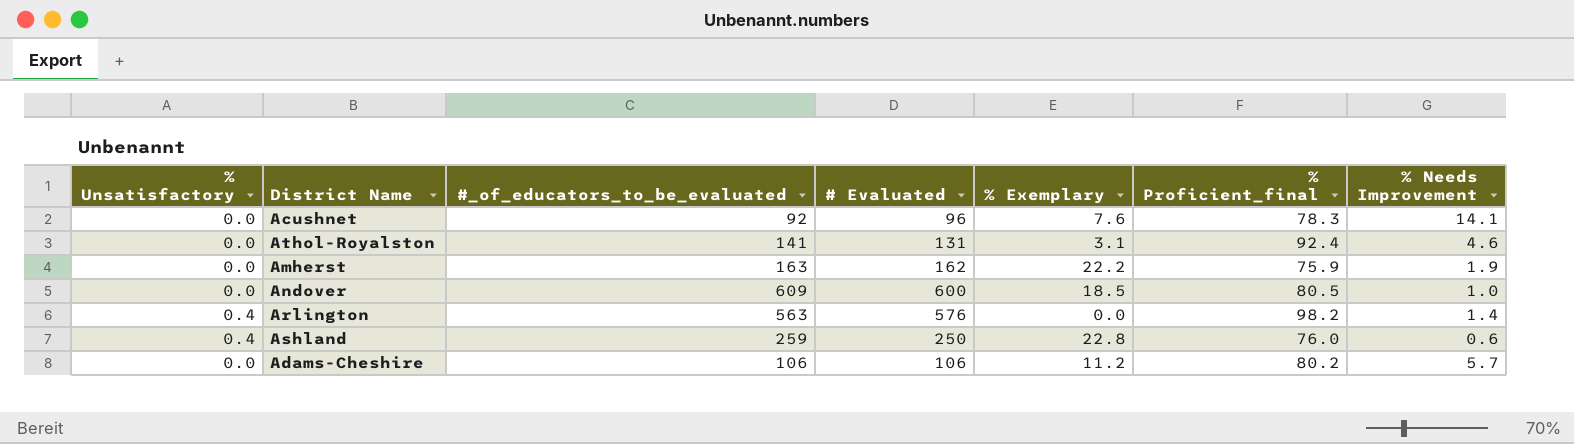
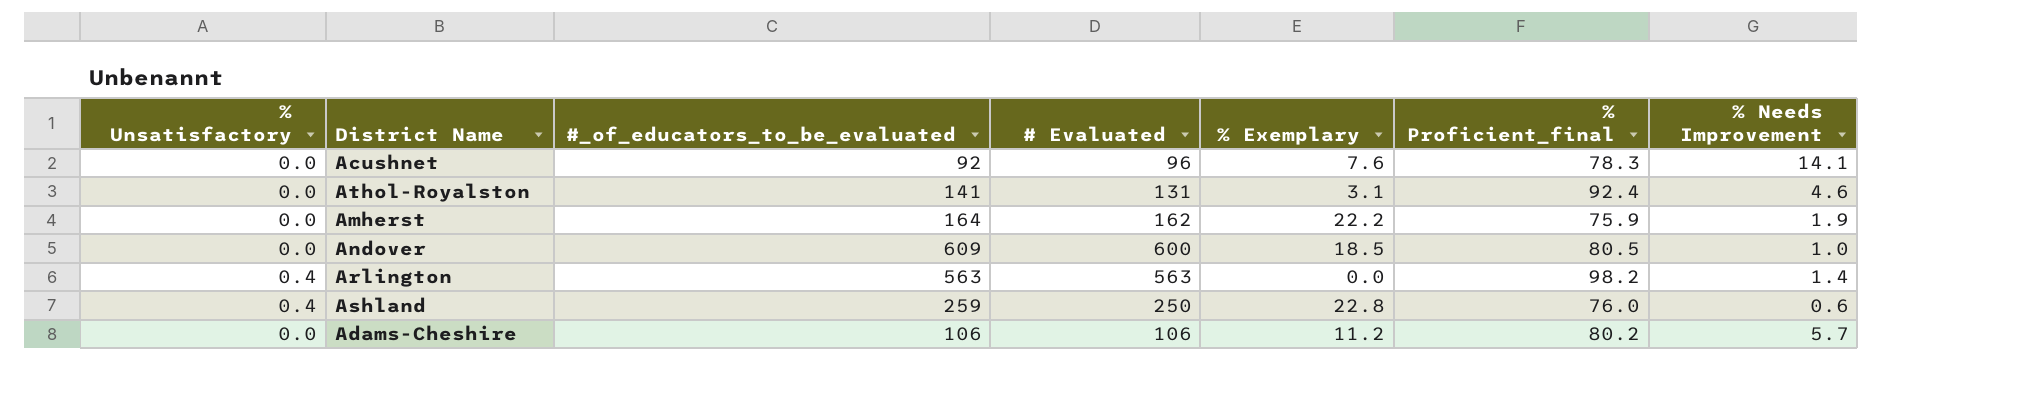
Amherst | #_of_educators_to_be_evaluated: 163 -> 164
Arlington | # Evaluated: 576 -> 563

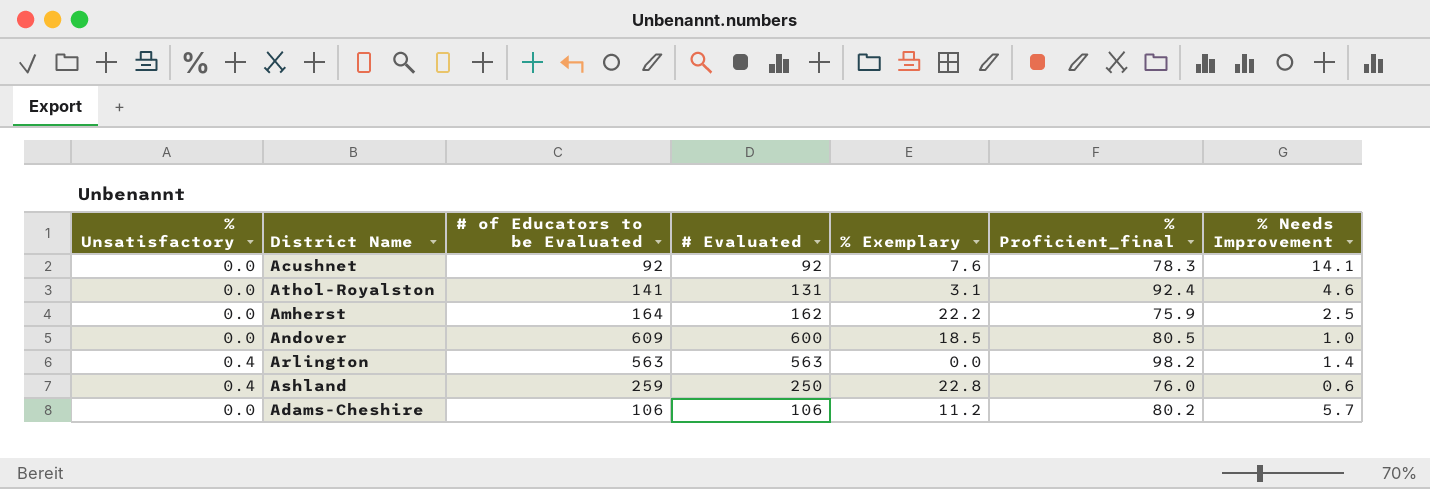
column name: #_of_educators_to_be_evaluated -> # of Educators to be Evaluated
Acushnet | # Evaluated: 96 -> 92
Amherst | % Needs Improvement: 1.9 -> 2.5

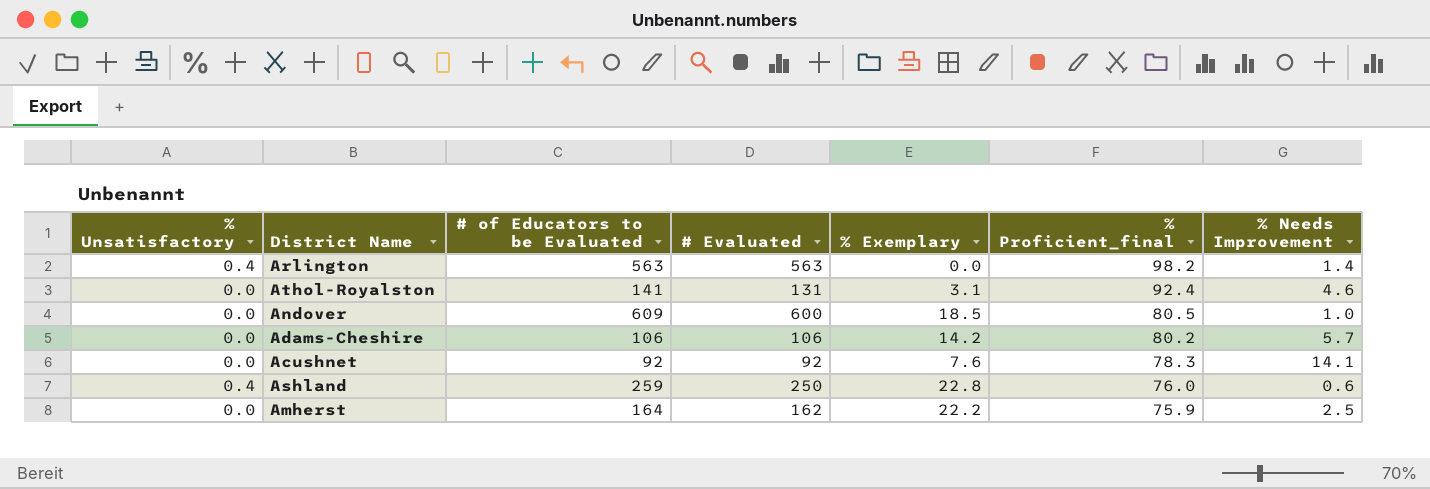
row order: none -> % Proficient_final descending
Adams-Cheshire | % Exemplary: 11.2 -> 14.2

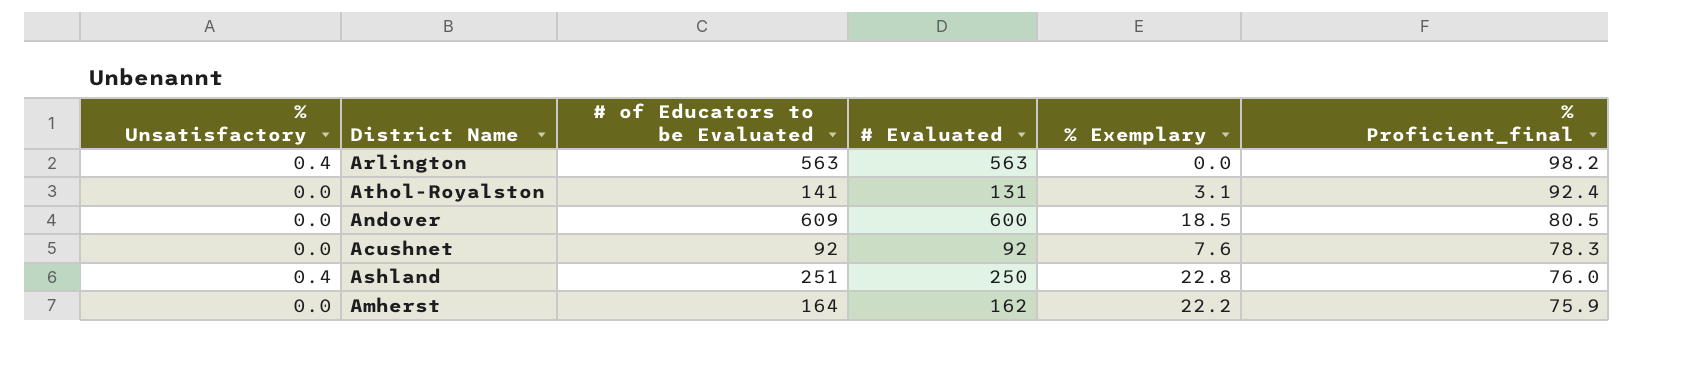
column % Needs Improvement | position: 7 -> none
row Adams-Cheshire: 0.0 | 106 | 106 | 14.2 | 80.2 | 5.7 -> none
Ashland | # of Educators to be Evaluated: 259 -> 251

